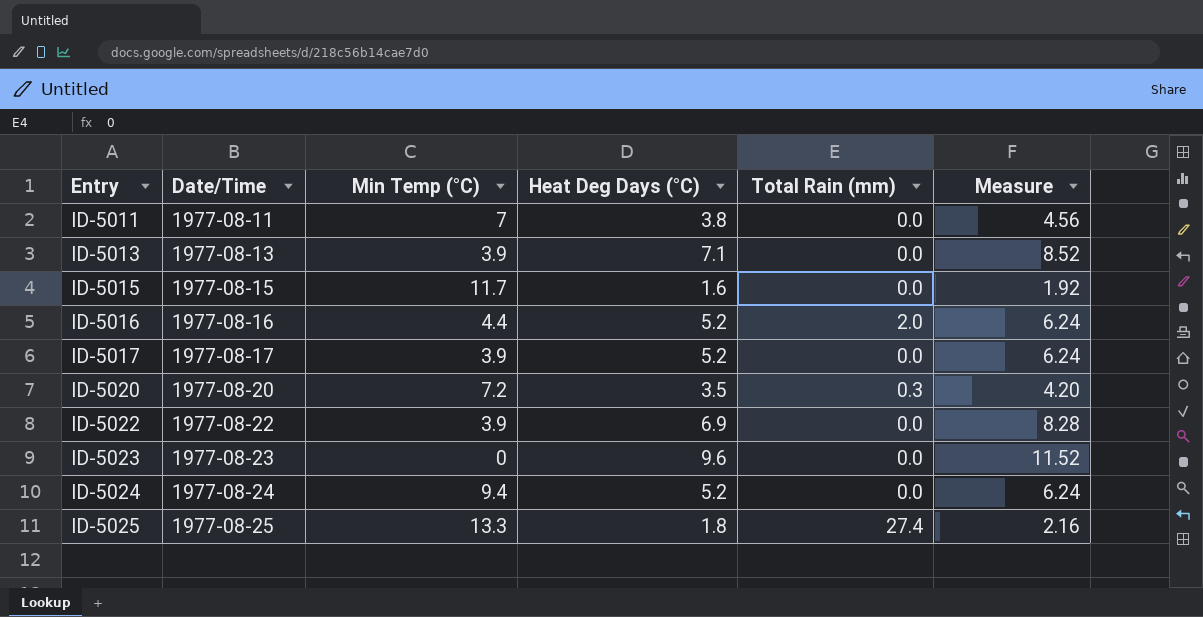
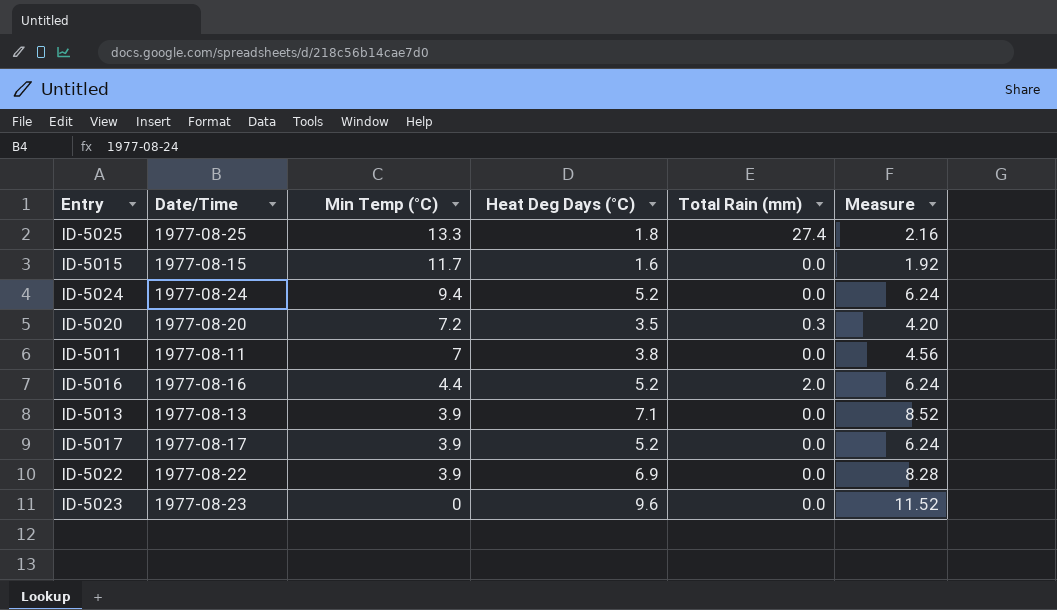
row order: Entry ascending -> Min Temp (°C) descending

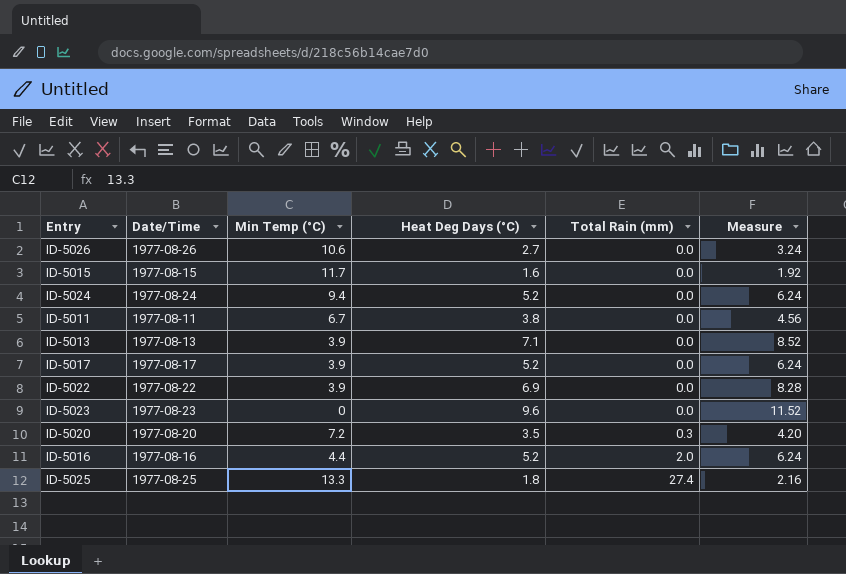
row order: Min Temp (°C) descending -> Total Rain (mm) ascending
row ID-5026: none -> 1977-08-26 | 10.6 | 2.7 | 0.0 | 3.24
ID-5011 | Min Temp (°C): 7 -> 6.7

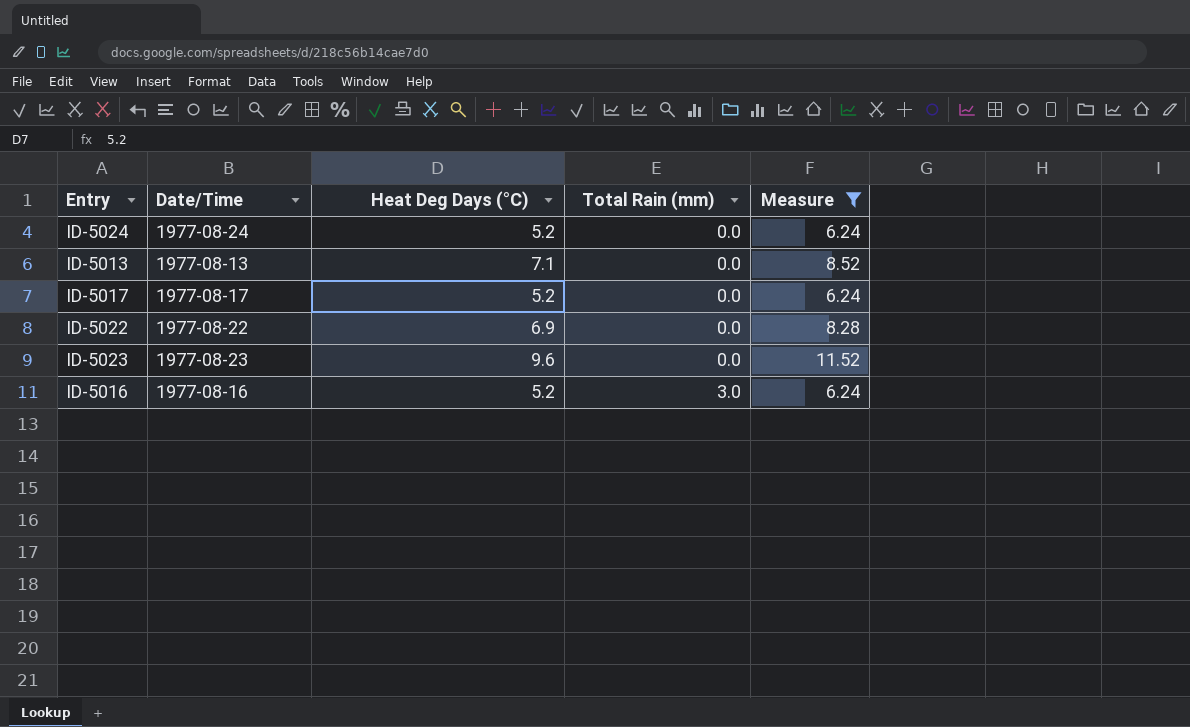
filter: none -> Measure >= 6.24
column Min Temp (°C) | position: 3 -> none
ID-5016 | Total Rain (mm): 2.0 -> 3.0

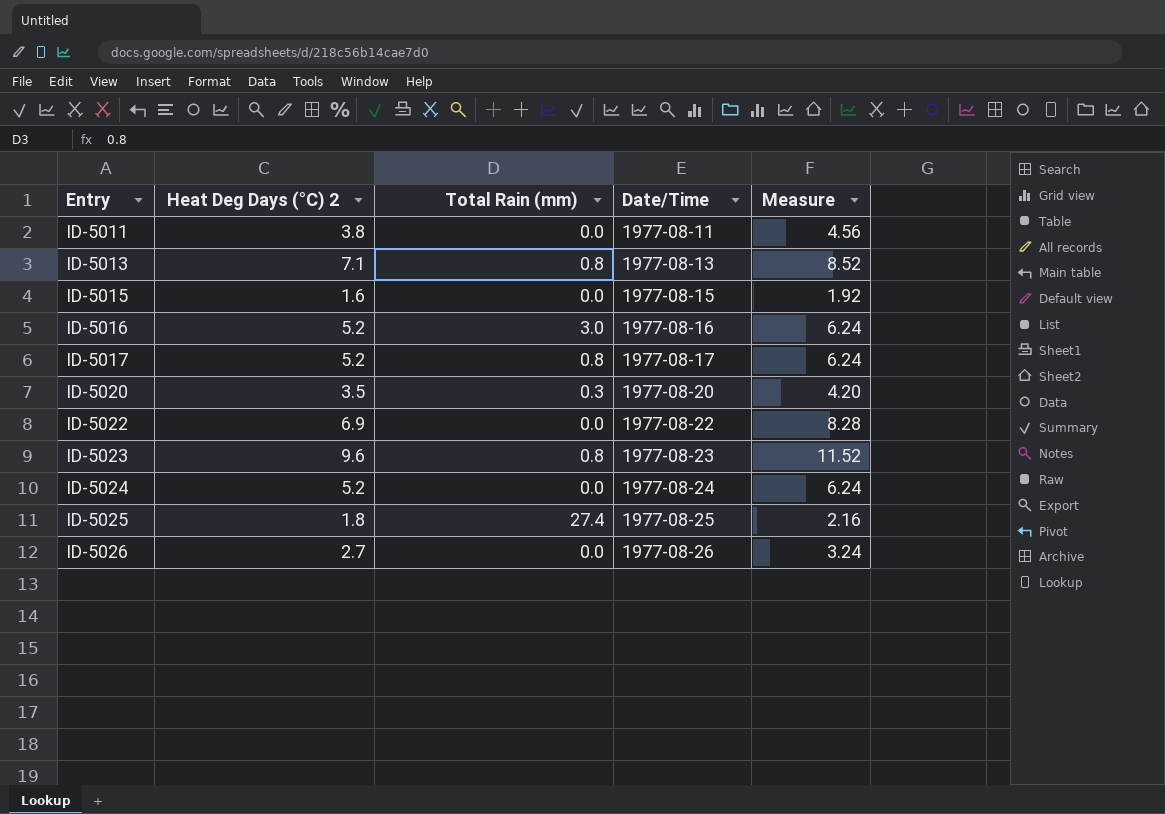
filter: Measure >= 6.24 -> none
row order: Total Rain (mm) ascending -> Entry ascending
column name: Heat Deg Days (°C) -> Heat Deg Days (°C) 2
column Date/Time | position: 2 -> 4
ID-5013 | Total Rain (mm): 0.0 -> 0.8
ID-5017 | Total Rain (mm): 0.0 -> 0.8
ID-5023 | Total Rain (mm): 0.0 -> 0.8

